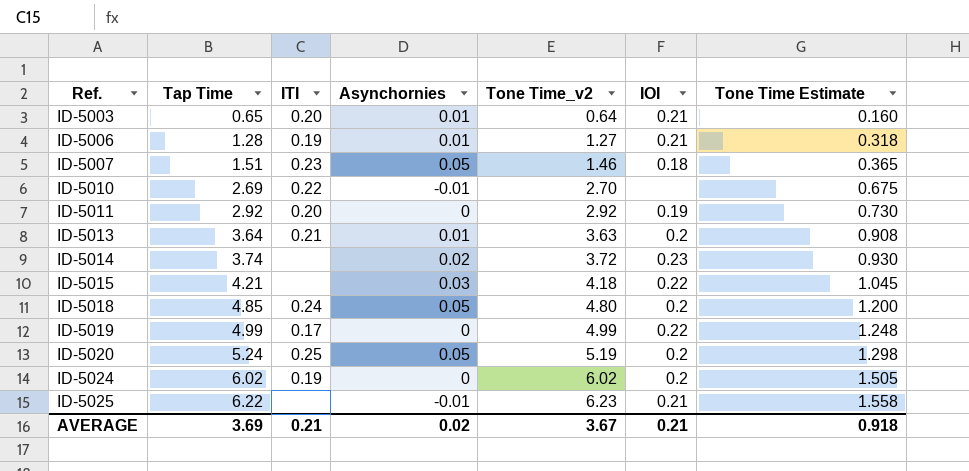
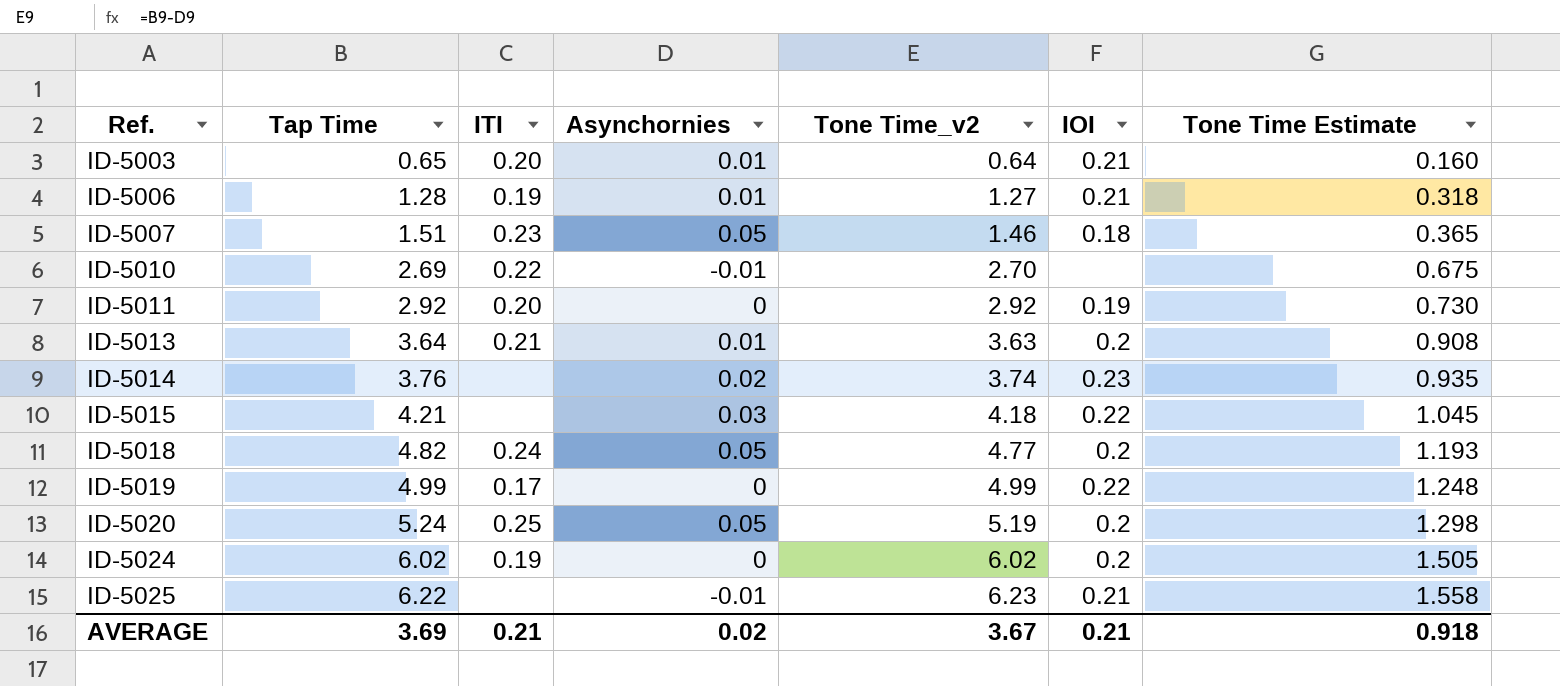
ID-5014 | Tap Time: 3.74 -> 3.76
ID-5014 | Tone Time_v2: 3.72 -> 3.74
ID-5014 | Tone Time Estimate: 0.930 -> 0.935
ID-5018 | Tap Time: 4.85 -> 4.82
ID-5018 | Tone Time_v2: 4.80 -> 4.77
ID-5018 | Tone Time Estimate: 1.200 -> 1.193

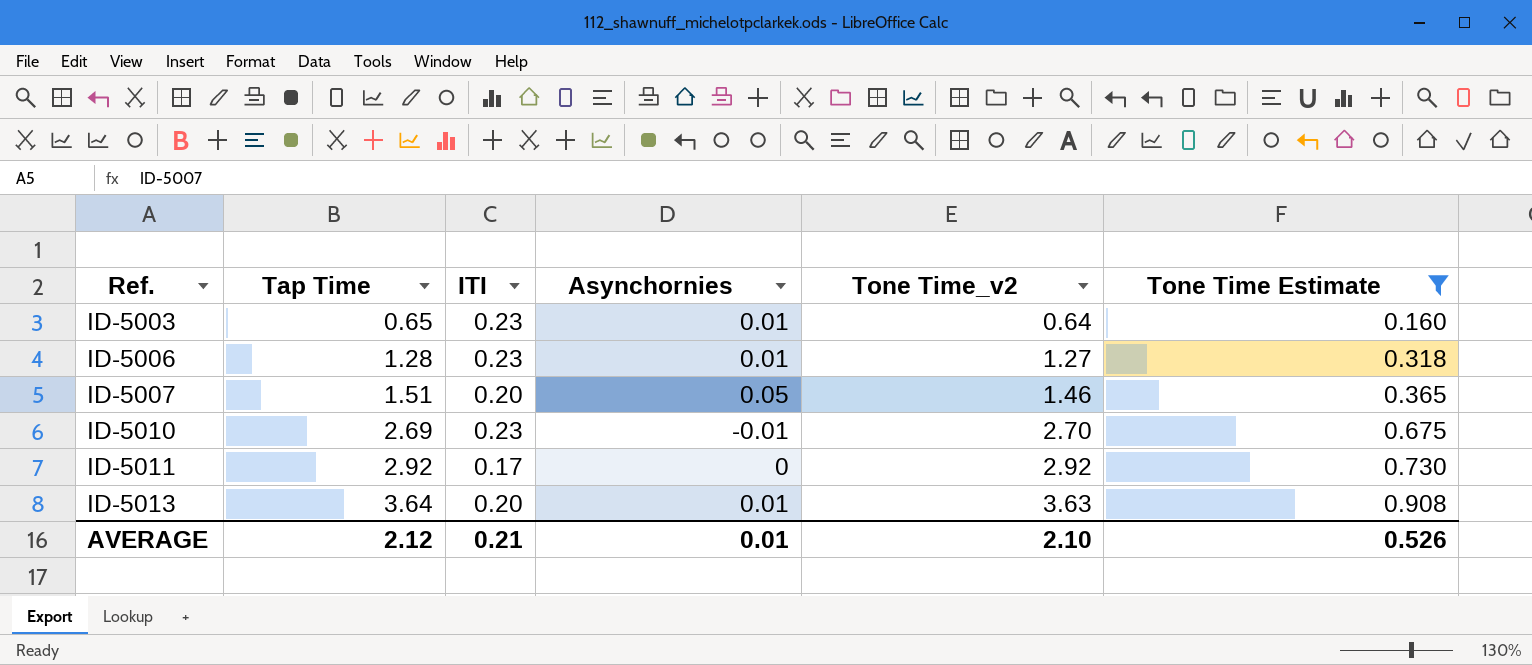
filter: none -> Tone Time Estimate <= 0.908
column IOI | position: 6 -> none
ID-5003 | ITI: 0.20 -> 0.23
ID-5006 | ITI: 0.19 -> 0.23
ID-5007 | ITI: 0.23 -> 0.20
ID-5010 | ITI: 0.22 -> 0.23
ID-5011 | ITI: 0.20 -> 0.17
ID-5013 | ITI: 0.21 -> 0.20
AVERAGE | Tap Time: 3.69 -> 2.12
AVERAGE | Asynchornies: 0.02 -> 0.01
AVERAGE | Tone Time_v2: 3.67 -> 2.10
AVERAGE | Tone Time Estimate: 0.918 -> 0.526

